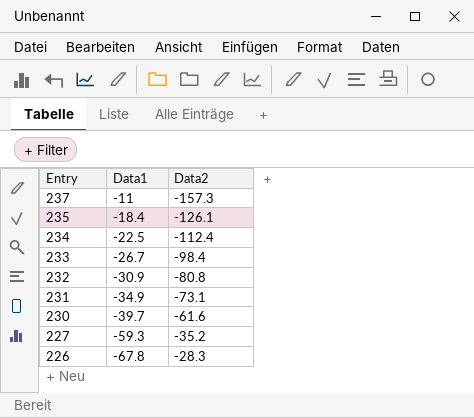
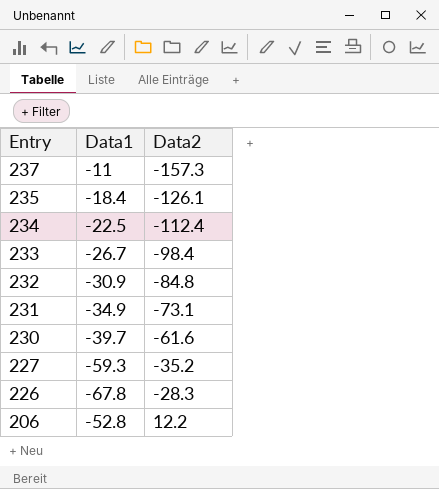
232 | Data2: -80.8 -> -84.8
row 206: none -> -52.8 | 12.2

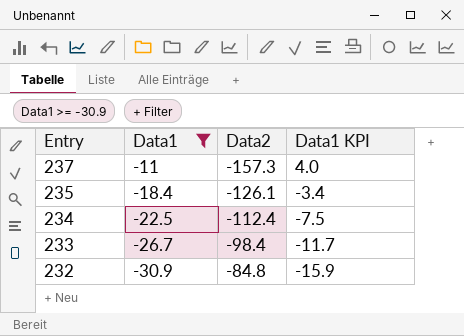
filter: none -> Data1 >= -30.9
column Data1 KPI | formula: none -> [Data1] + 15

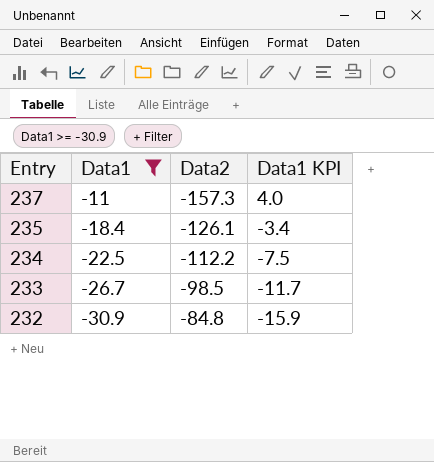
234 | Data2: -112.4 -> -112.2
233 | Data2: -98.4 -> -98.5

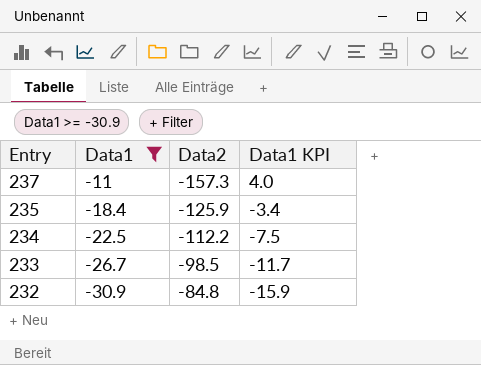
235 | Data2: -126.1 -> -125.9

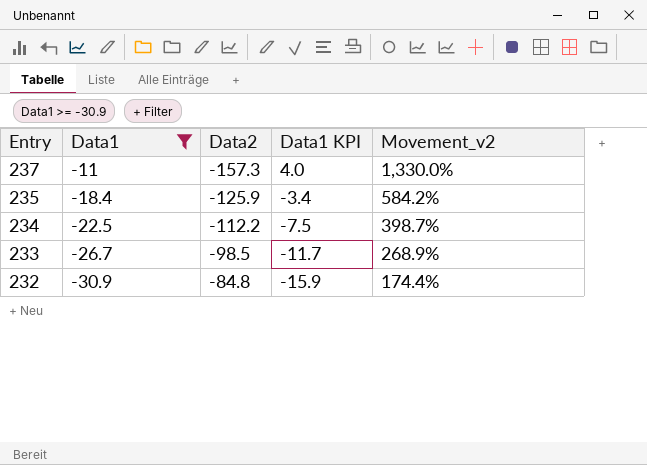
column Movement_v2 | formula: none -> ([Data2] - [Data1]) / [Data1]

